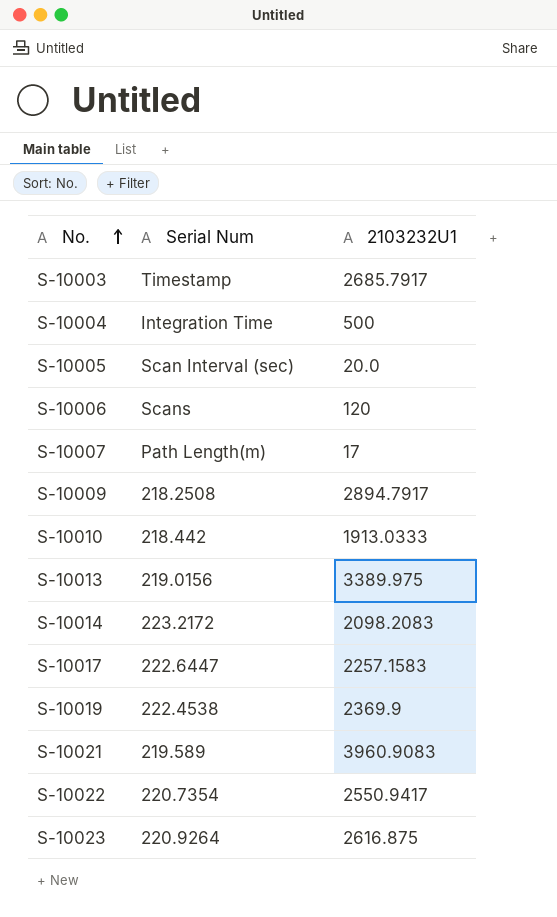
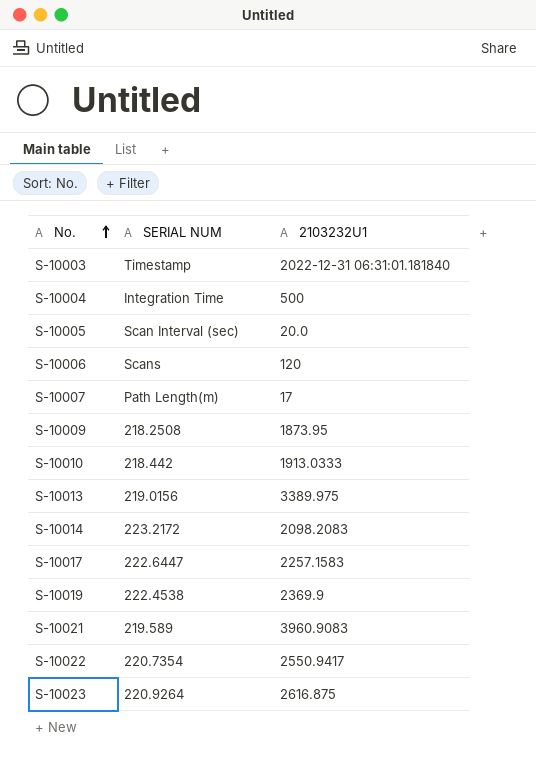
column name: Serial Num -> SERIAL NUM
S-10003 | 2103232U1: 2685.7917 -> 2022-12-31 06:31:01.181840
S-10009 | 2103232U1: 2894.7917 -> 1873.95

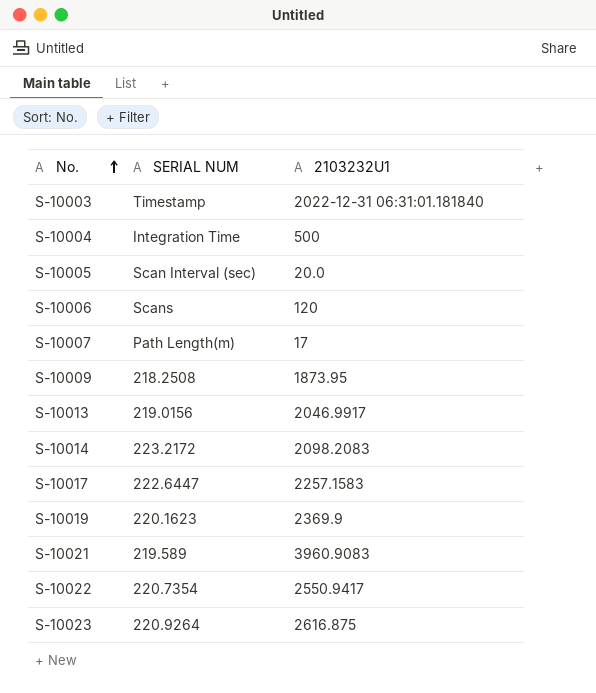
row S-10010: 218.442 | 1913.0333 -> none
S-10013 | 2103232U1: 3389.975 -> 2046.9917
S-10019 | SERIAL NUM: 222.4538 -> 220.1623

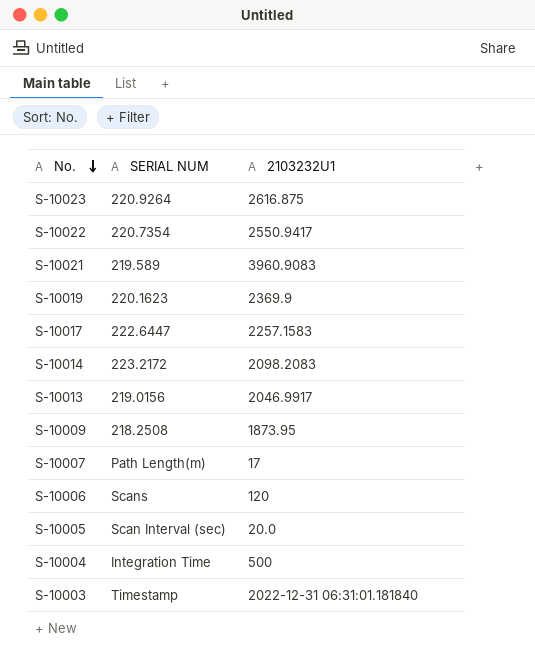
row order: No. ascending -> No. descending

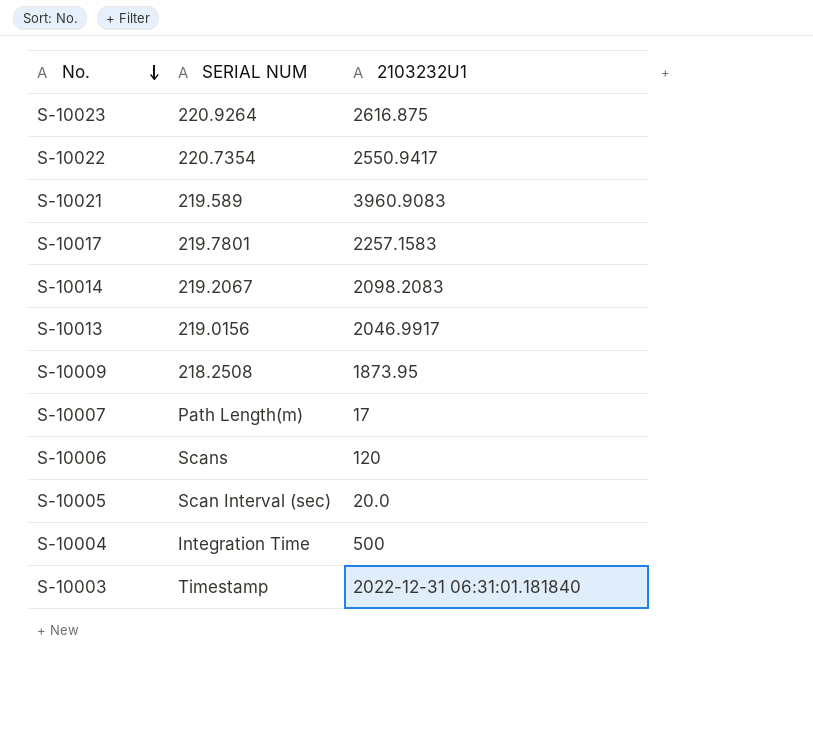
row S-10019: 220.1623 | 2369.9 -> none
S-10017 | SERIAL NUM: 222.6447 -> 219.7801
S-10014 | SERIAL NUM: 223.2172 -> 219.2067

